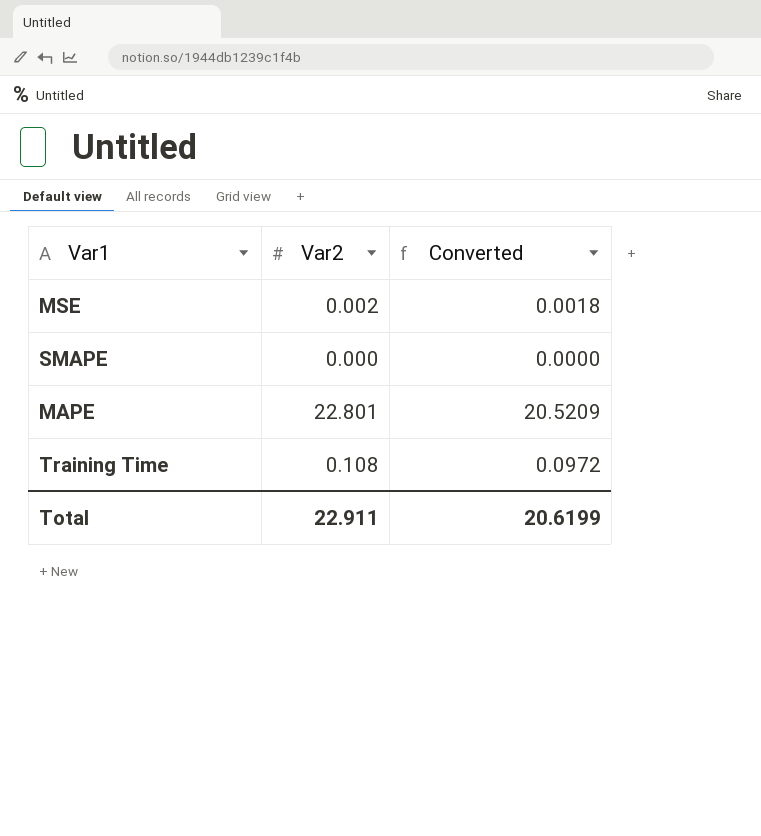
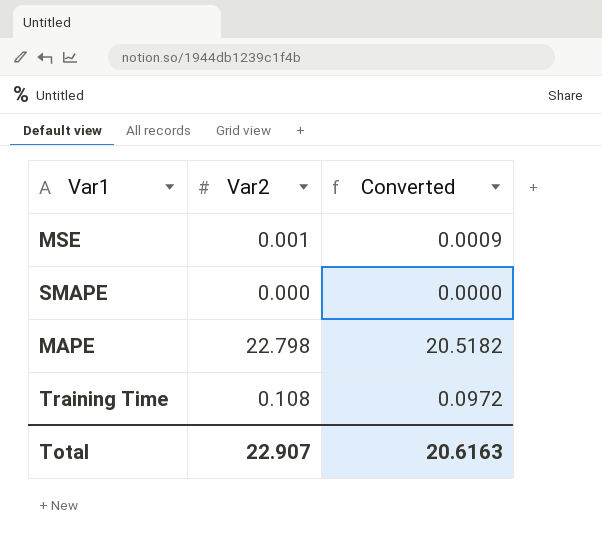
MSE | Var2: 0.002 -> 0.001
MSE | Converted: 0.0018 -> 0.0009
MAPE | Var2: 22.801 -> 22.798
MAPE | Converted: 20.5209 -> 20.5182
Total | Var2: 22.911 -> 22.907
Total | Converted: 20.6199 -> 20.6163

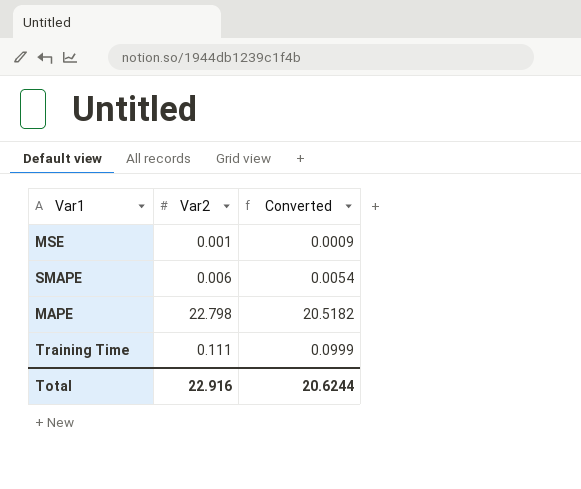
SMAPE | Var2: 0.000 -> 0.006
SMAPE | Converted: 0.0000 -> 0.0054
Training Time | Var2: 0.108 -> 0.111
Training Time | Converted: 0.0972 -> 0.0999
Total | Var2: 22.907 -> 22.916
Total | Converted: 20.6163 -> 20.6244

